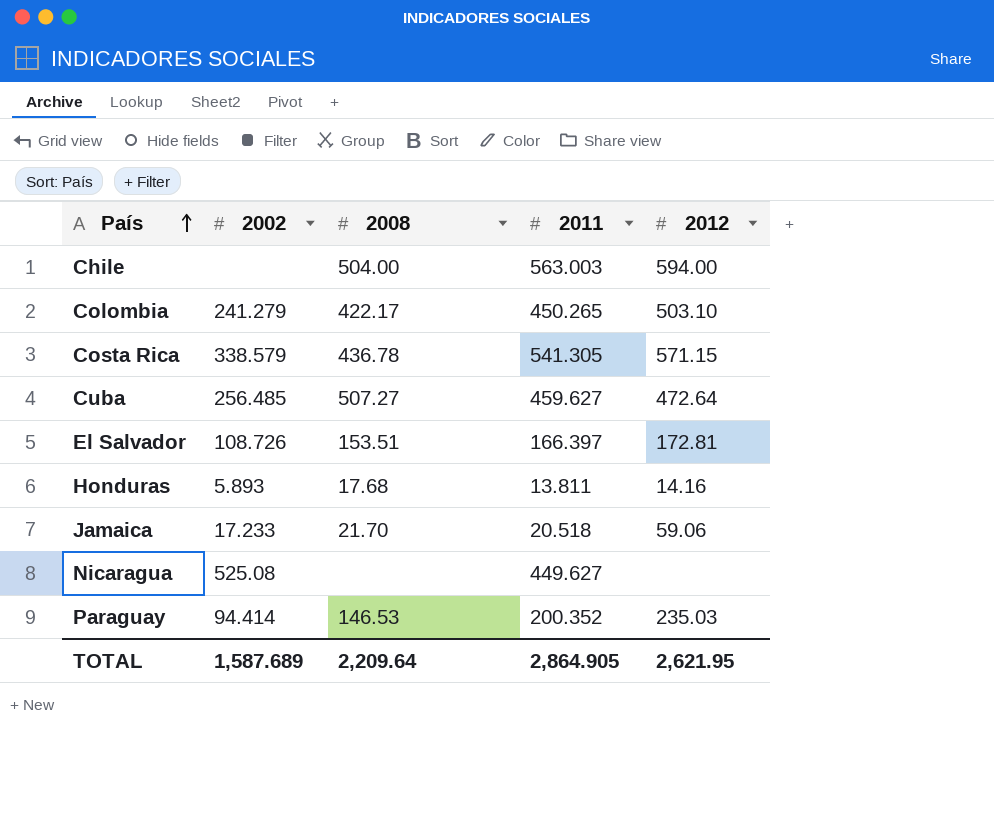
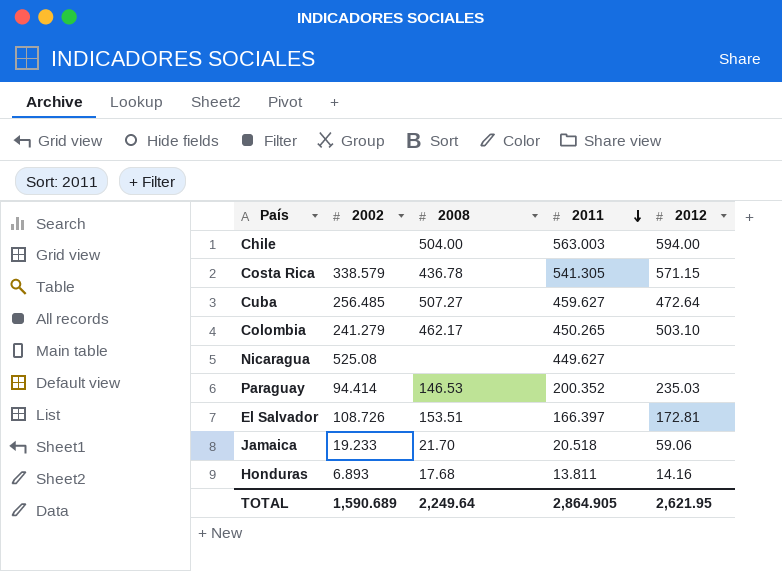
row order: País ascending -> 2011 descending
Colombia | 2008: 422.17 -> 462.17
Jamaica | 2002: 17.233 -> 19.233
Honduras | 2002: 5.893 -> 6.893
TOTAL | 2002: 1,587.689 -> 1,590.689
TOTAL | 2008: 2,209.64 -> 2,249.64

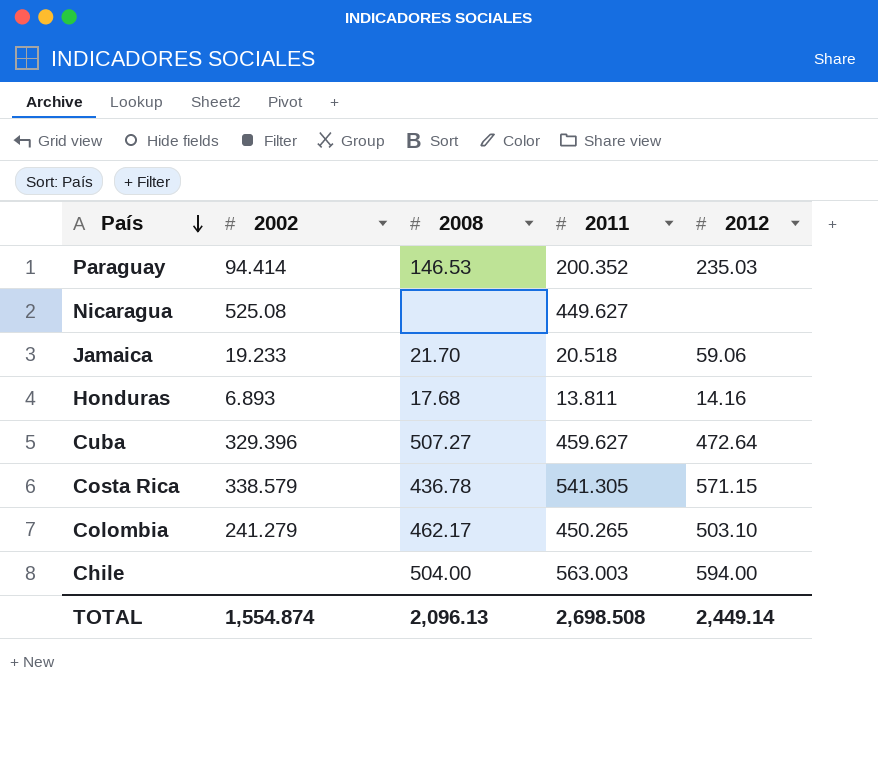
row order: 2011 descending -> País descending
row El Salvador: 108.726 | 153.51 | 166.397 | 172.81 -> none
Cuba | 2002: 256.485 -> 329.396
TOTAL | 2002: 1,590.689 -> 1,554.874
TOTAL | 2008: 2,249.64 -> 2,096.13
TOTAL | 2011: 2,864.905 -> 2,698.508
TOTAL | 2012: 2,621.95 -> 2,449.14

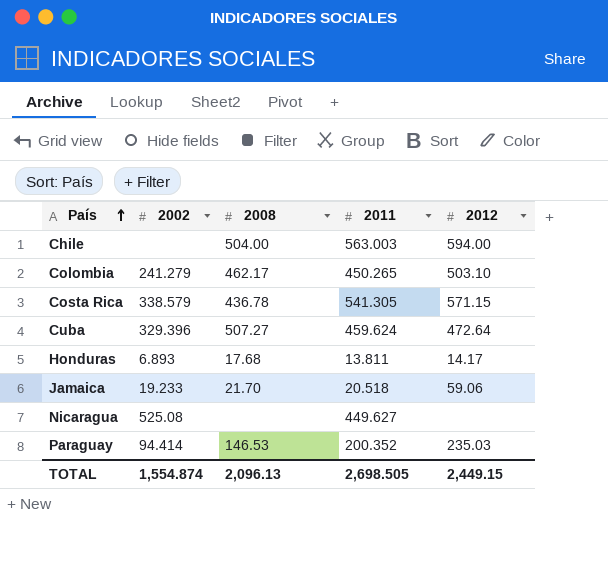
row order: País descending -> País ascending
Cuba | 2011: 459.627 -> 459.624
Honduras | 2012: 14.16 -> 14.17
TOTAL | 2011: 2,698.508 -> 2,698.505
TOTAL | 2012: 2,449.14 -> 2,449.15

